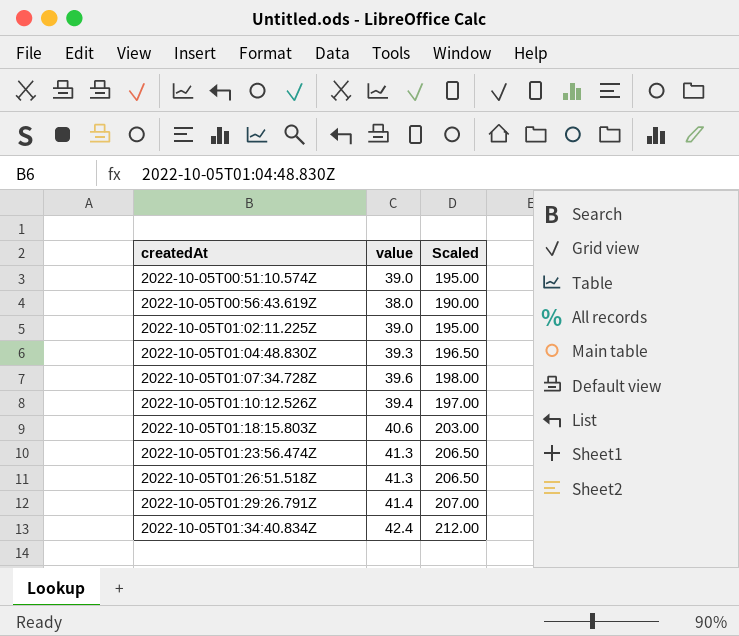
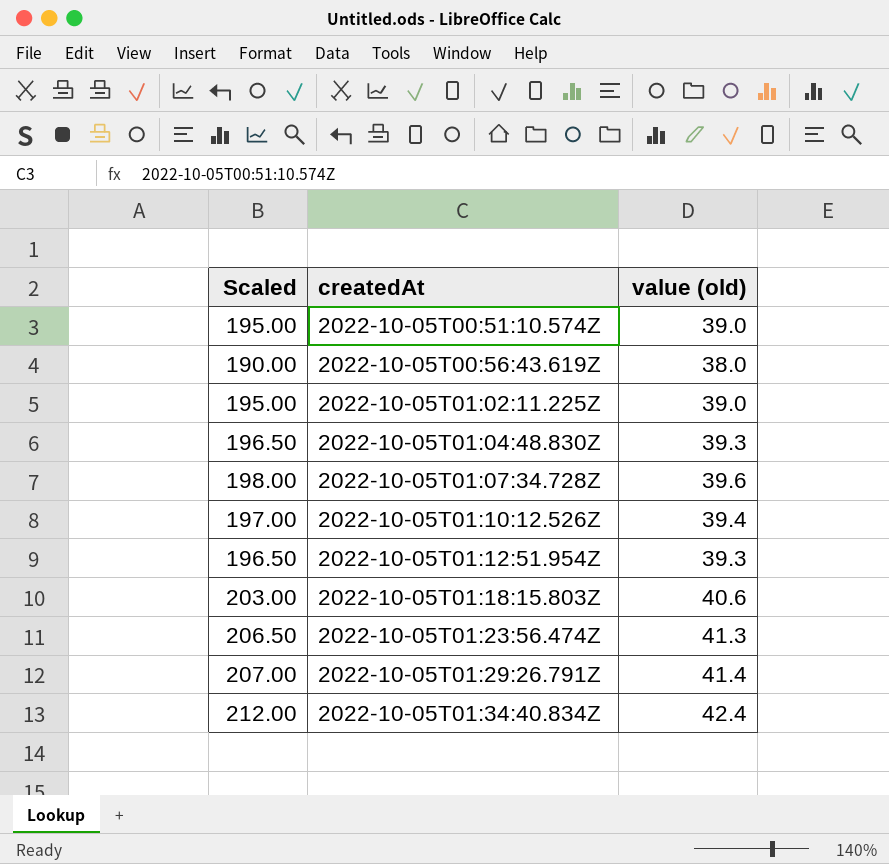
column Scaled | position: 3 -> 1
column name: value -> value (old)
row 2022-10-05T01:26:51.518Z: 41.3 | 206.50 -> none
row 2022-10-05T01:12:51.954Z: none -> 196.50 | 39.3

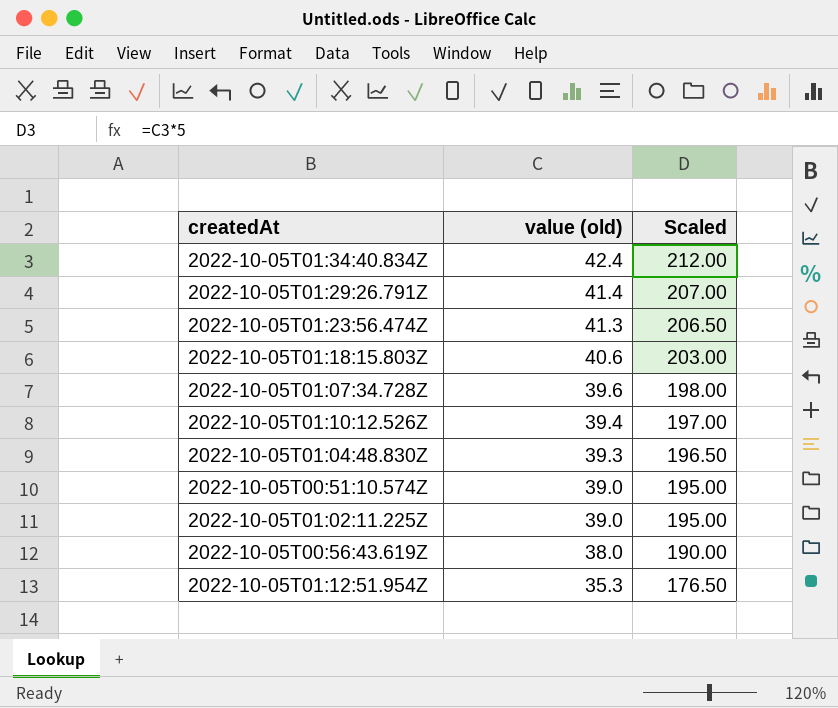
row order: createdAt ascending -> value (old) descending
column Scaled | position: 1 -> 3
2022-10-05T01:12:51.954Z | value (old): 39.3 -> 35.3
2022-10-05T01:12:51.954Z | Scaled: 196.50 -> 176.50

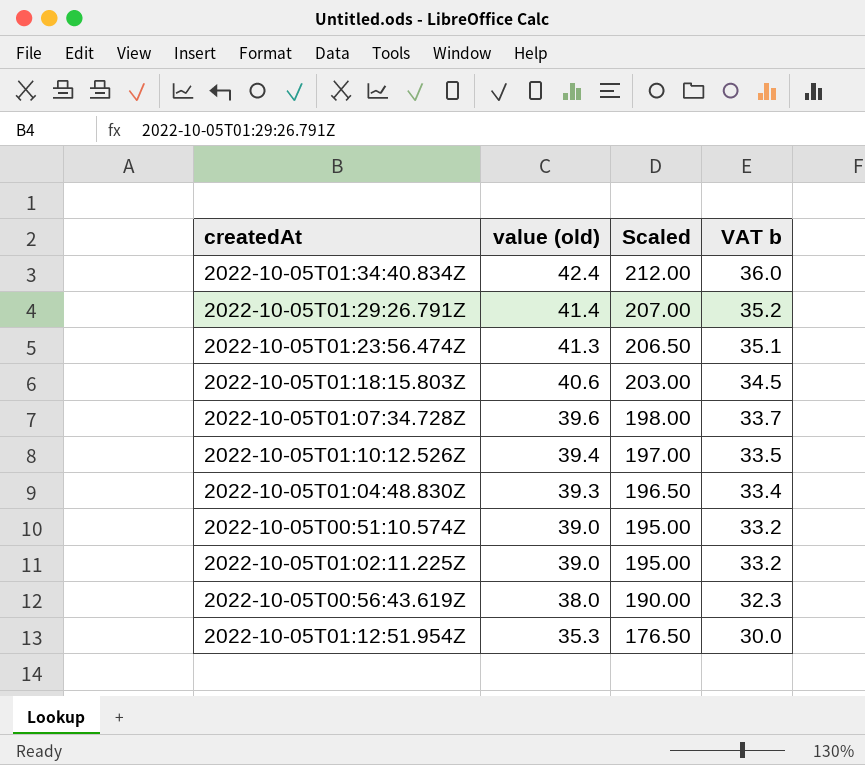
column VAT b | formula: none -> [value (old)] * 0.85

